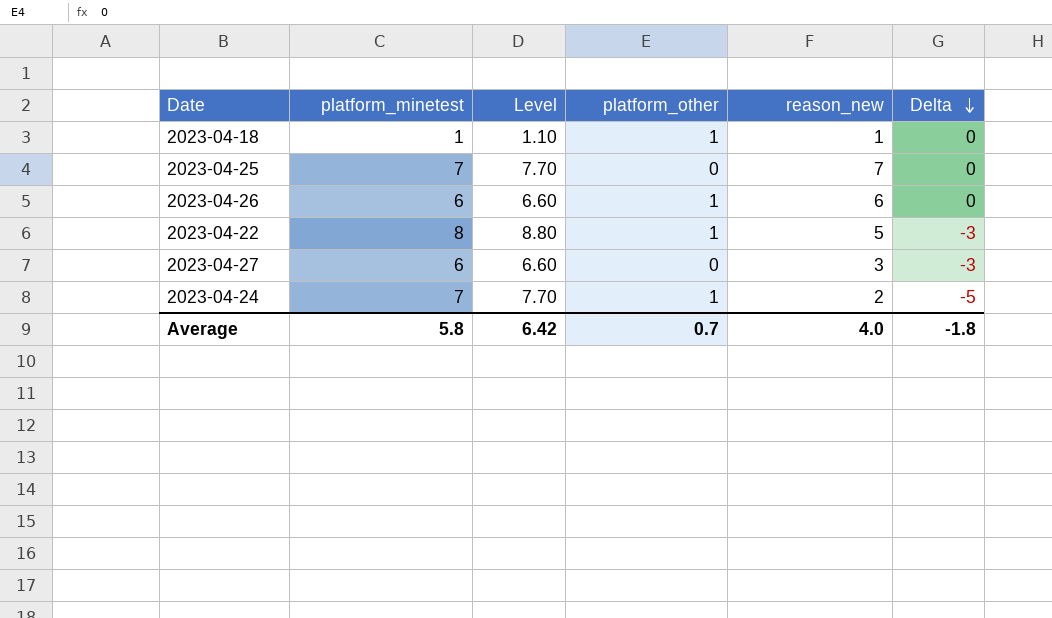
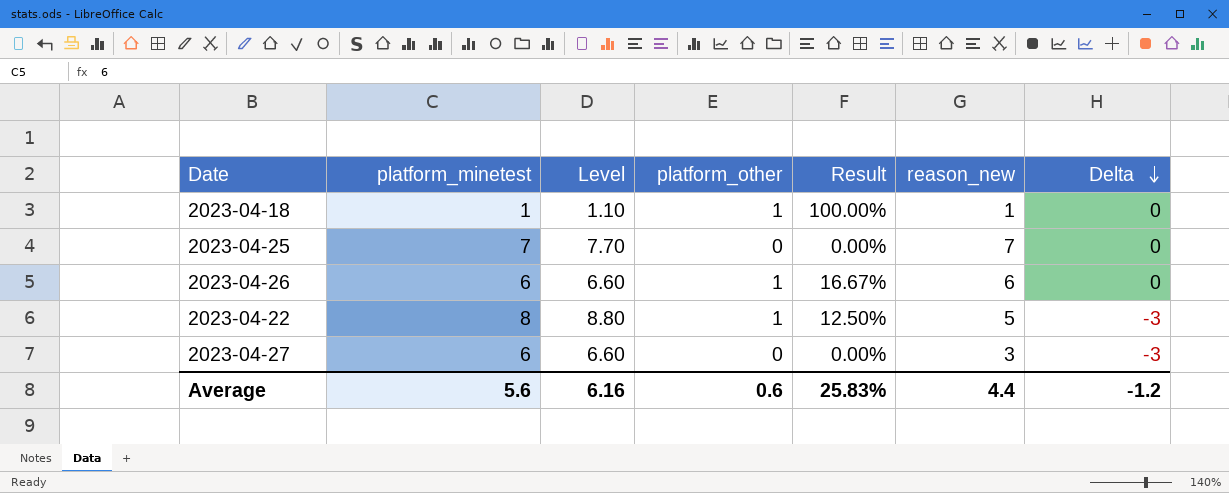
column Result | formula: none -> [platform_other] / [platform_minetest]
row 2023-04-24: 7 | 7.70 | 1 | 2 | -5 -> none
Average | platform_minetest: 5.8 -> 5.6
Average | Level: 6.42 -> 6.16
Average | platform_other: 0.7 -> 0.6
Average | reason_new: 4.0 -> 4.4
Average | Delta: -1.8 -> -1.2

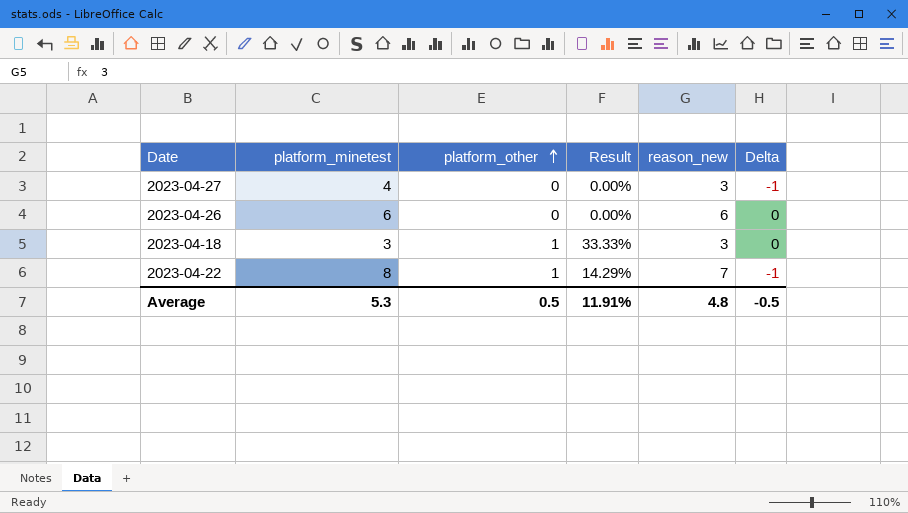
row order: Delta descending -> platform_other ascending
column Level | formula: [platform_minetest] * 1.1 -> none
column Result | formula: [platform_other] / [platform_minetest] -> [platform_other] / [reason_new]
row 2023-04-25: 7 | 7.70 | 0 | 0.00% | 7 | 0 -> none
2023-04-27 | platform_minetest: 6 -> 4
2023-04-27 | Delta: -3 -> -1
2023-04-26 | platform_other: 1 -> 0
2023-04-18 | platform_minetest: 1 -> 3
2023-04-18 | reason_new: 1 -> 3
2023-04-22 | reason_new: 5 -> 7
2023-04-22 | Delta: -3 -> -1
Average | platform_minetest: 5.6 -> 5.3
Average | platform_other: 0.6 -> 0.5
Average | Result: 25.83% -> 11.91%
Average | reason_new: 4.4 -> 4.8
Average | Delta: -1.2 -> -0.5

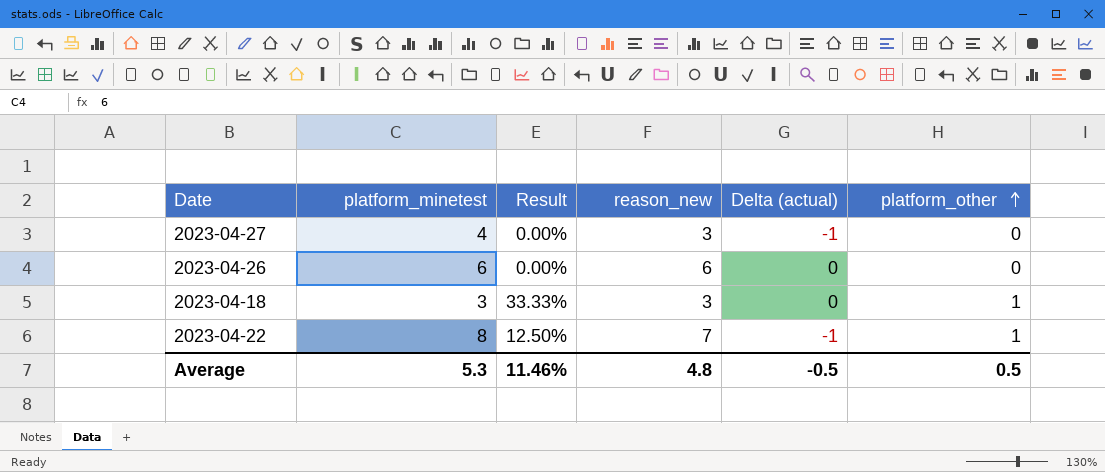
column Result | formula: [platform_other] / [reason_new] -> [platform_other] / [platform_minetest]
column name: Delta -> Delta (actual)
column platform_other | position: 3 -> 6
Average | Result: 11.91% -> 11.46%

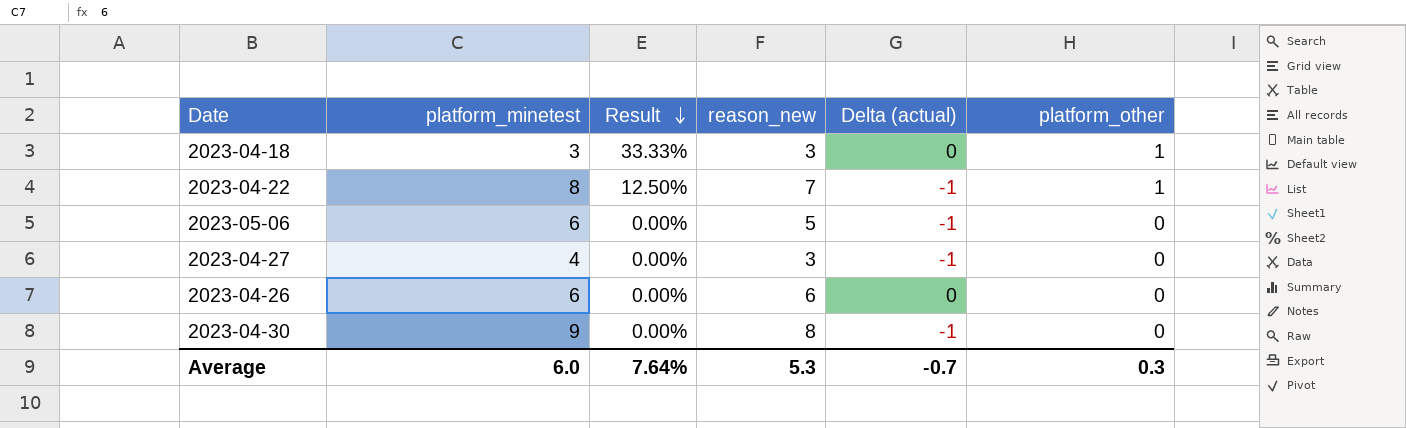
row order: platform_other ascending -> Result descending
row 2023-05-06: none -> 6 | 0.00% | 5 | -1 | 0
row 2023-04-30: none -> 9 | 0.00% | 8 | -1 | 0
Average | platform_minetest: 5.3 -> 6.0
Average | Result: 11.46% -> 7.64%
Average | reason_new: 4.8 -> 5.3
Average | Delta (actual): -0.5 -> -0.7
Average | platform_other: 0.5 -> 0.3

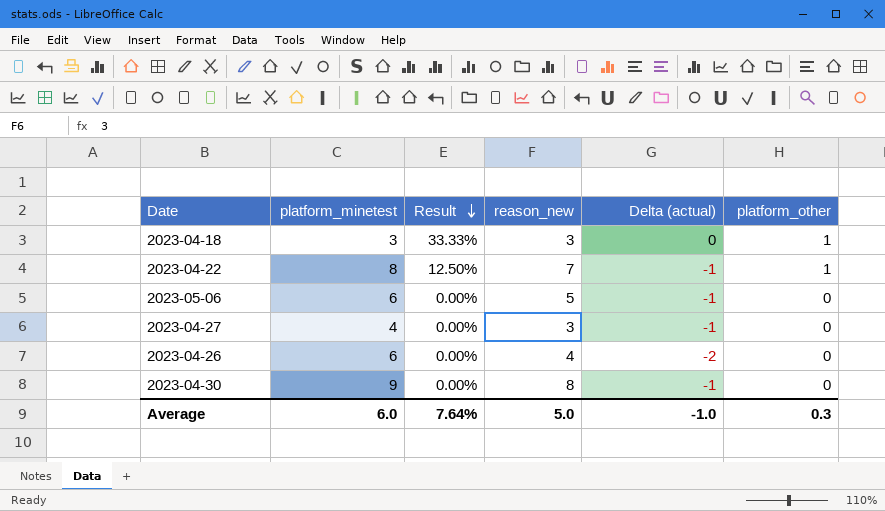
2023-04-26 | reason_new: 6 -> 4
2023-04-26 | Delta (actual): 0 -> -2
Average | reason_new: 5.3 -> 5.0
Average | Delta (actual): -0.7 -> -1.0

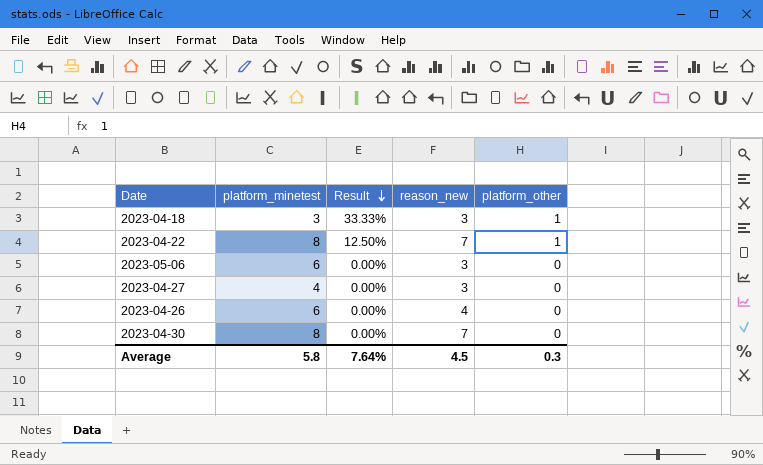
column Delta (actual) | formula: [reason_new] - [platform_minetest] -> none
2023-05-06 | reason_new: 5 -> 3
2023-04-30 | platform_minetest: 9 -> 8
2023-04-30 | reason_new: 8 -> 7
Average | platform_minetest: 6.0 -> 5.8
Average | reason_new: 5.0 -> 4.5

